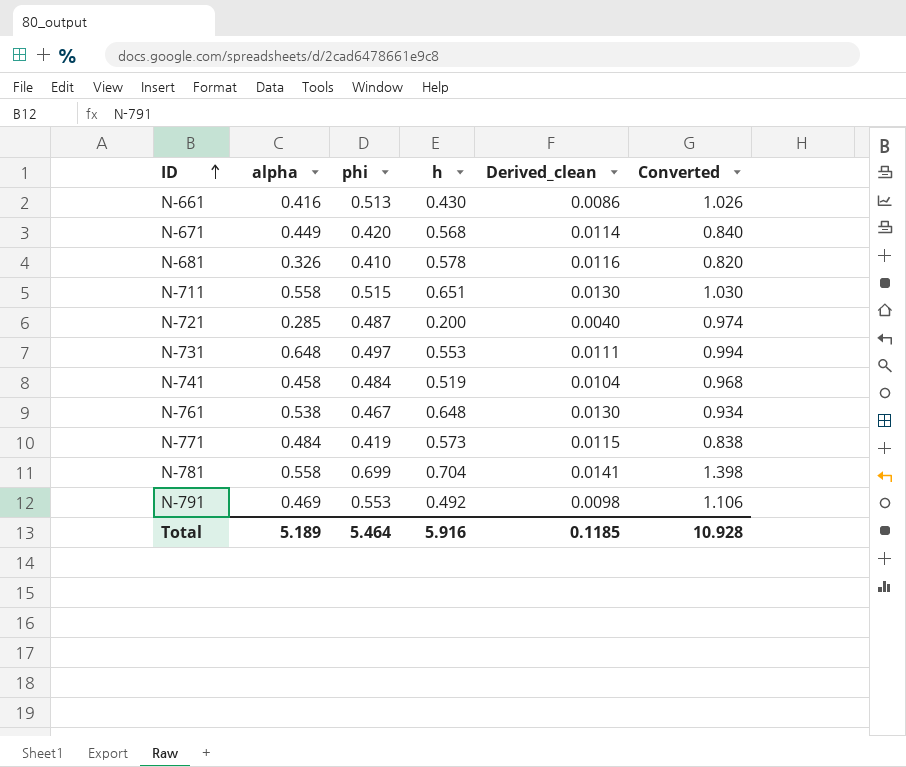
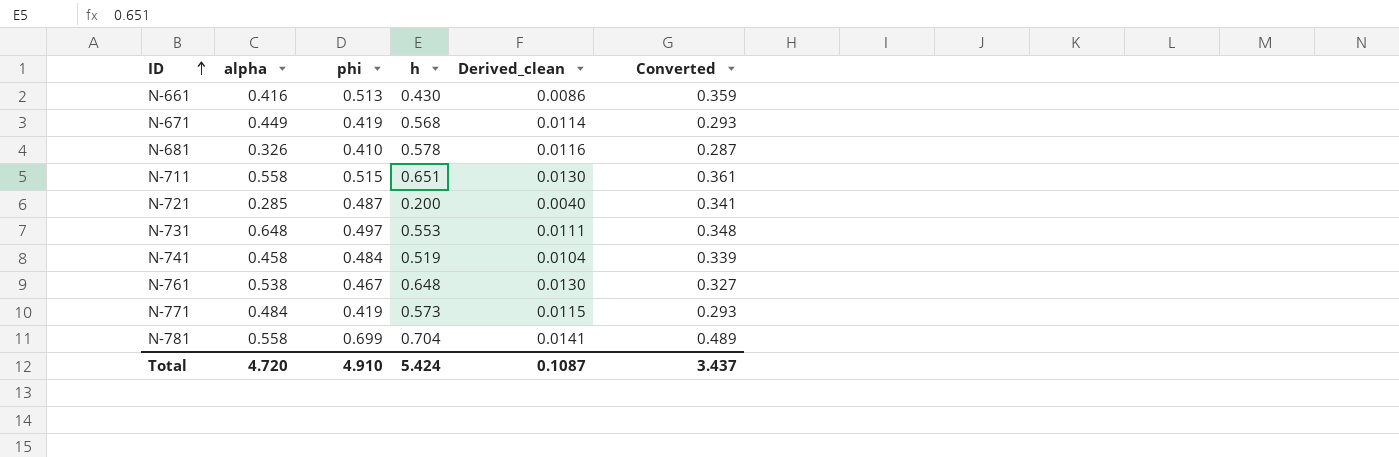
column Converted | formula: [phi] * 2 -> [phi] * 0.7
row N-791: 0.469 | 0.553 | 0.492 | 0.0098 | 1.106 -> none
N-671 | phi: 0.420 -> 0.419
Total | alpha: 5.189 -> 4.720
Total | phi: 5.464 -> 4.910
Total | h: 5.916 -> 5.424
Total | Derived_clean: 0.1185 -> 0.1087
Total | Converted: 10.928 -> 3.437

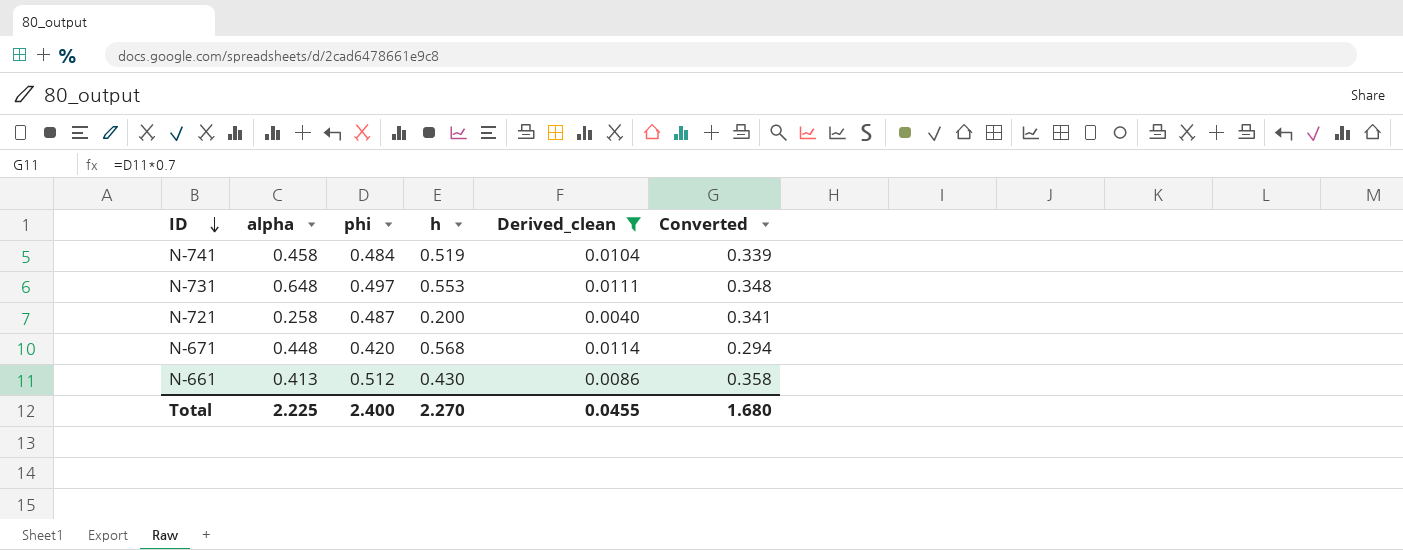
filter: none -> Derived_clean <= 0.0114
row order: ID ascending -> ID descending
N-721 | alpha: 0.285 -> 0.258
N-671 | alpha: 0.449 -> 0.448
N-671 | phi: 0.419 -> 0.420
N-671 | Converted: 0.293 -> 0.294
N-661 | alpha: 0.416 -> 0.413
N-661 | phi: 0.513 -> 0.512
N-661 | Converted: 0.359 -> 0.358
Total | alpha: 4.720 -> 2.225
Total | phi: 4.910 -> 2.400
Total | h: 5.424 -> 2.270
Total | Derived_clean: 0.1087 -> 0.0455
Total | Converted: 3.437 -> 1.680

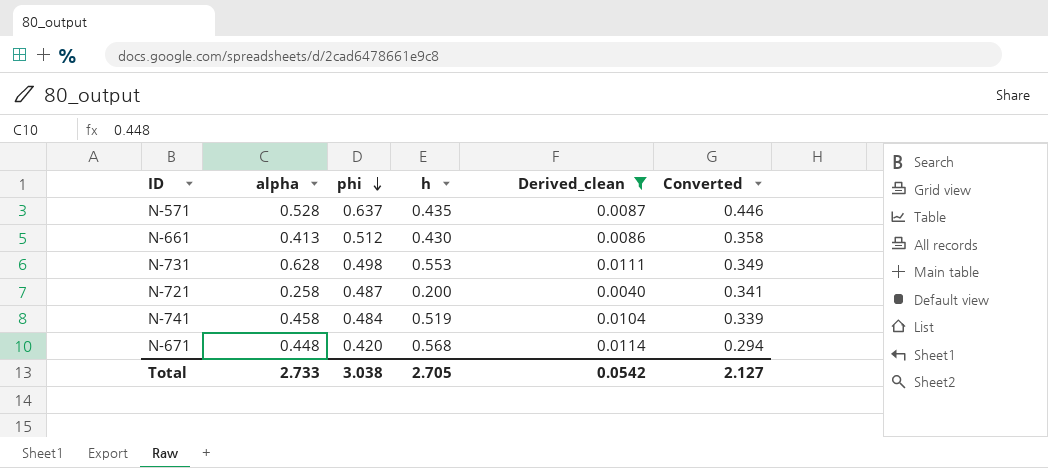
row order: ID descending -> phi descending
row N-571: none -> 0.528 | 0.637 | 0.435 | 0.0087 | 0.446
N-731 | alpha: 0.648 -> 0.628
N-731 | phi: 0.497 -> 0.498
N-731 | Converted: 0.348 -> 0.349
Total | alpha: 2.225 -> 2.733
Total | phi: 2.400 -> 3.038
Total | h: 2.270 -> 2.705
Total | Derived_clean: 0.0455 -> 0.0542
Total | Converted: 1.680 -> 2.127

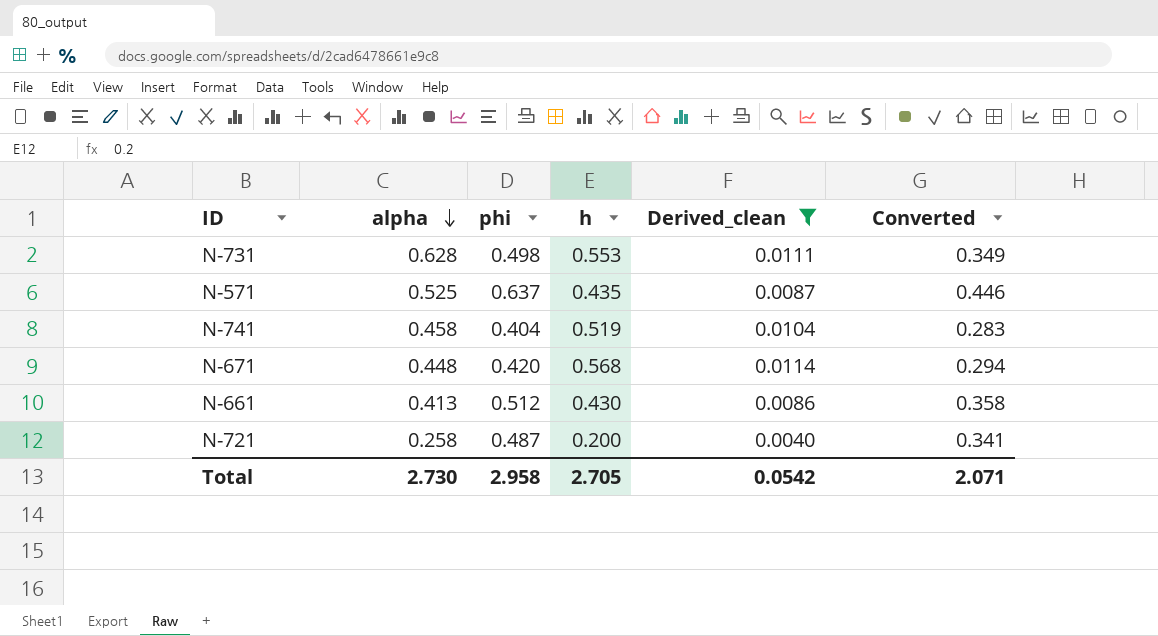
row order: phi descending -> alpha descending
N-571 | alpha: 0.528 -> 0.525
N-741 | phi: 0.484 -> 0.404
N-741 | Converted: 0.339 -> 0.283
Total | alpha: 2.733 -> 2.730
Total | phi: 3.038 -> 2.958
Total | Converted: 2.127 -> 2.071

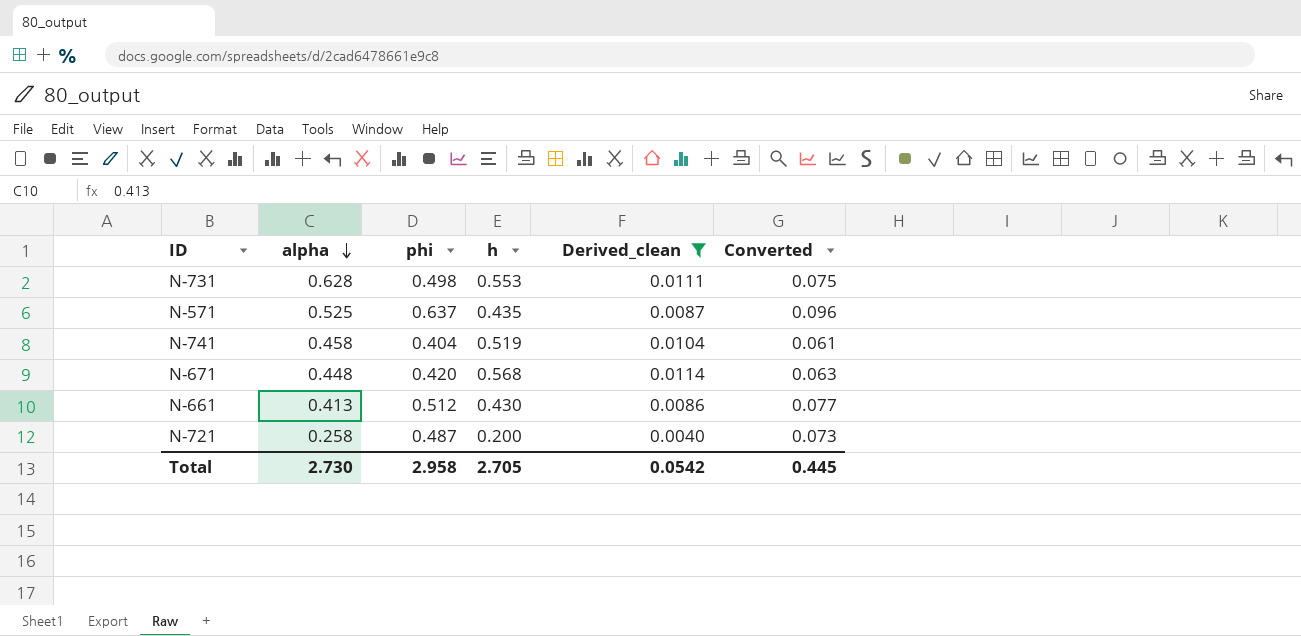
column Converted | formula: [phi] * 0.7 -> [phi] * 0.15
Total | Converted: 2.071 -> 0.445

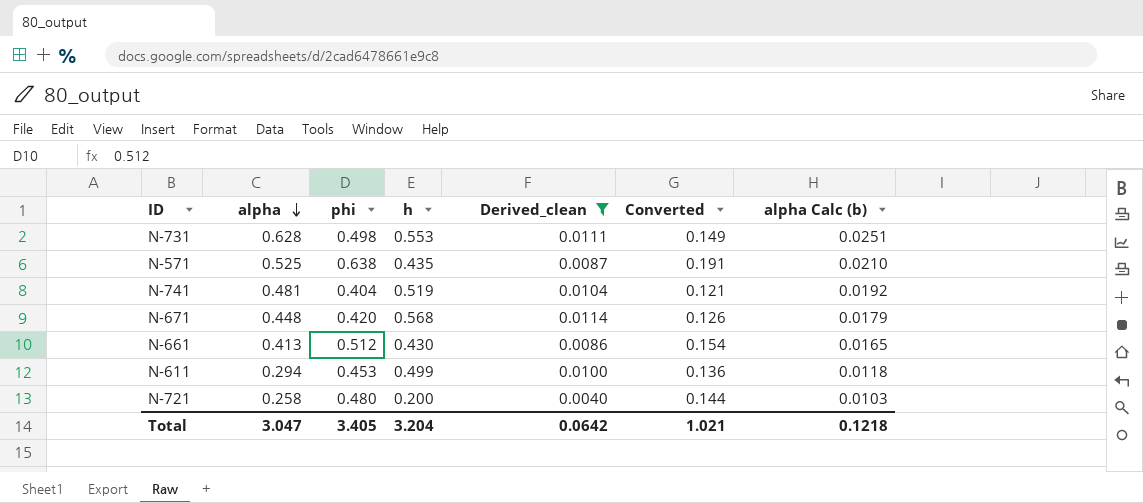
column Converted | formula: [phi] * 0.15 -> [phi] * 0.3
column alpha Calc (b) | formula: none -> [alpha] * 0.04
N-571 | phi: 0.637 -> 0.638
N-741 | alpha: 0.458 -> 0.481
row N-611: none -> 0.294 | 0.453 | 0.499 | 0.0100 | 0.136 | 0.0118
N-721 | phi: 0.487 -> 0.480
Total | alpha: 2.730 -> 3.047
Total | phi: 2.958 -> 3.405
Total | h: 2.705 -> 3.204
Total | Derived_clean: 0.0542 -> 0.0642
Total | Converted: 0.445 -> 1.021

